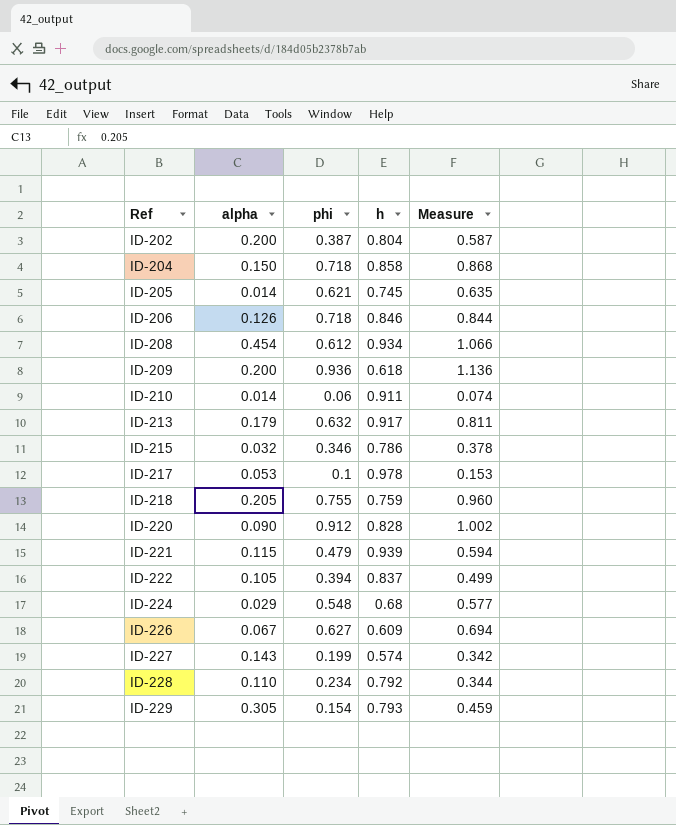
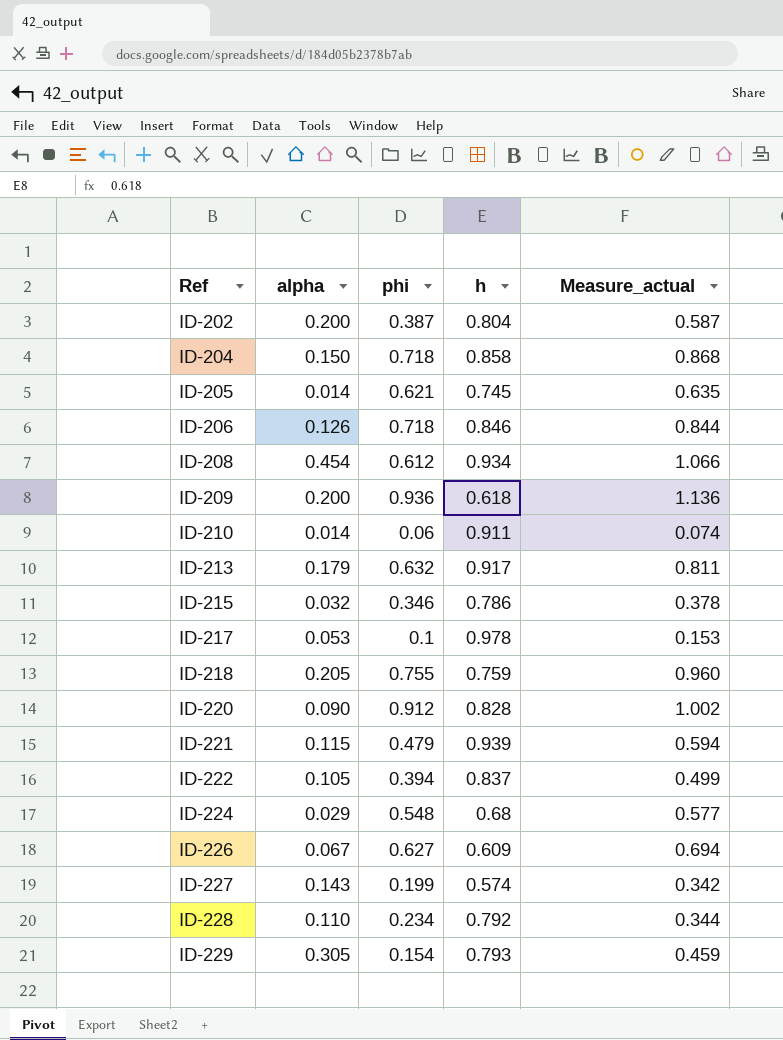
column name: Measure -> Measure_actual

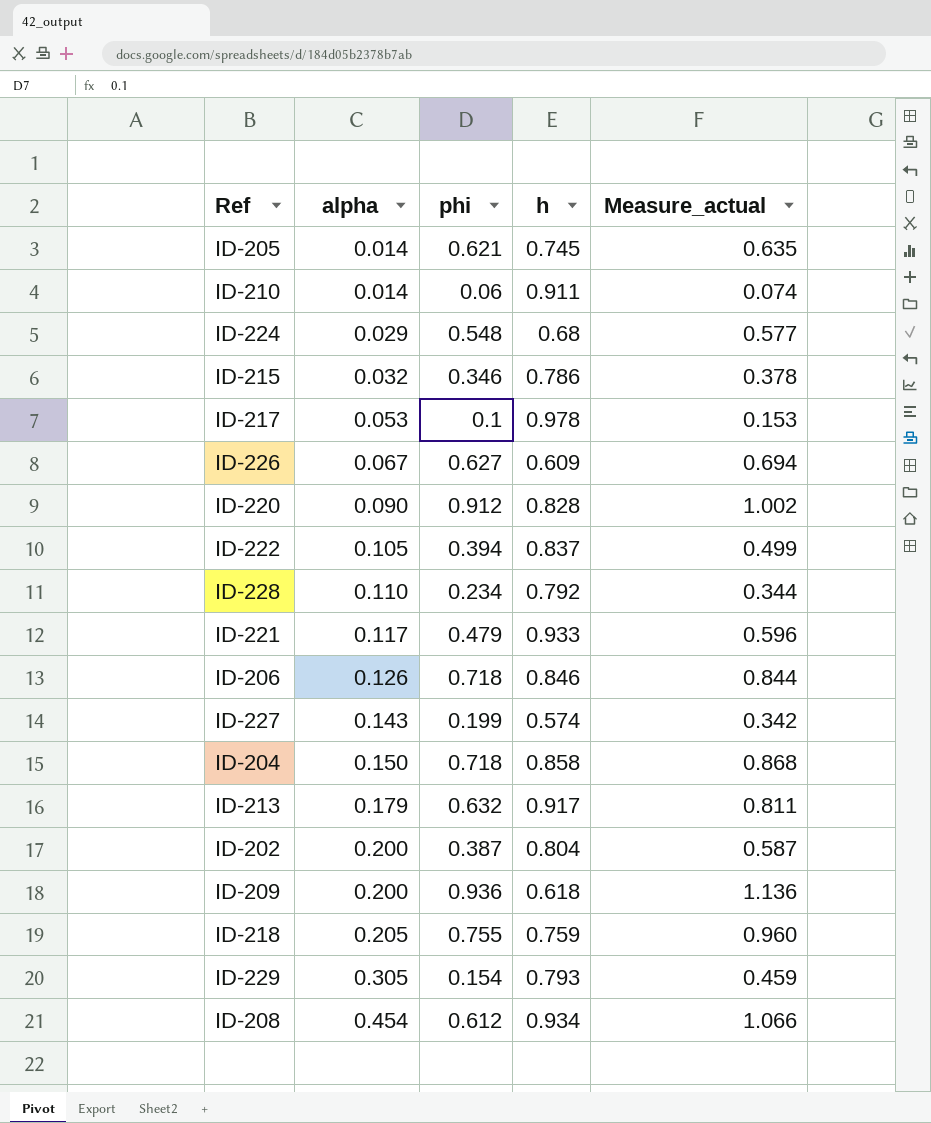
row order: Ref ascending -> alpha ascending
ID-221 | alpha: 0.115 -> 0.117
ID-221 | h: 0.939 -> 0.933
ID-221 | Measure_actual: 0.594 -> 0.596

